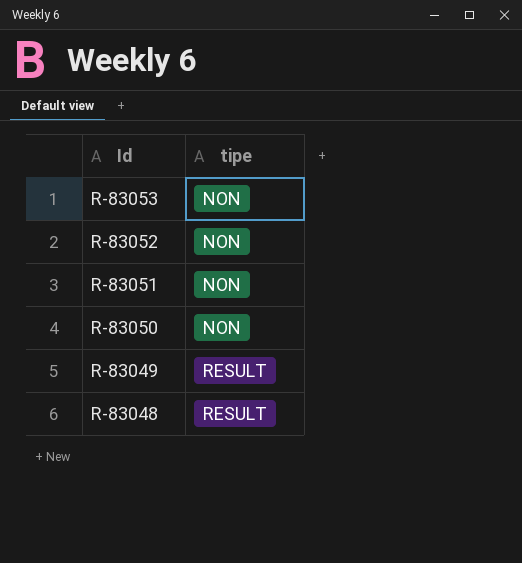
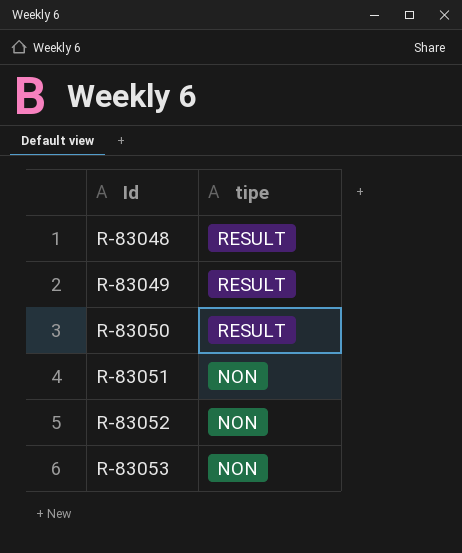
row order: Id descending -> Id ascending
R-83050 | tipe: NON -> RESULT

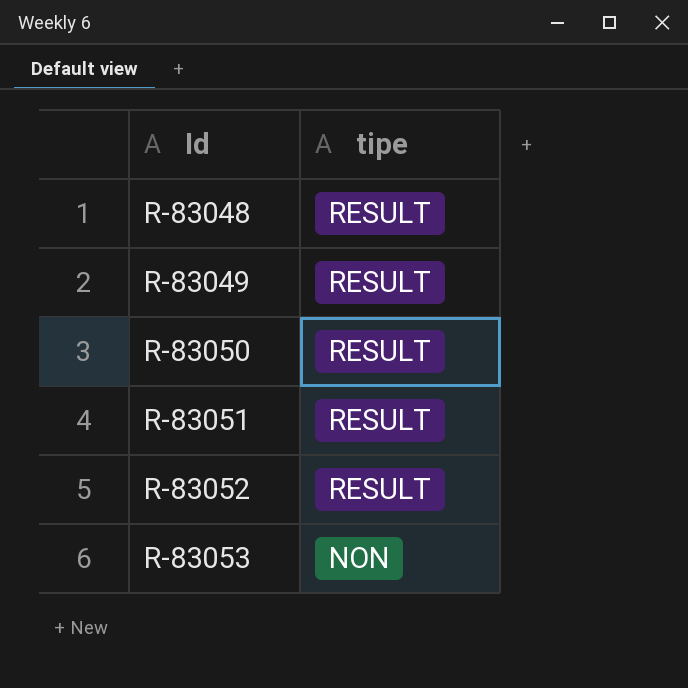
R-83051 | tipe: NON -> RESULT
R-83052 | tipe: NON -> RESULT

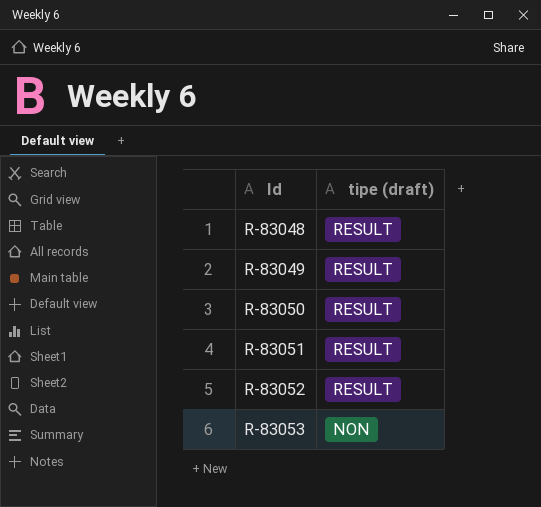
column name: tipe -> tipe (draft)

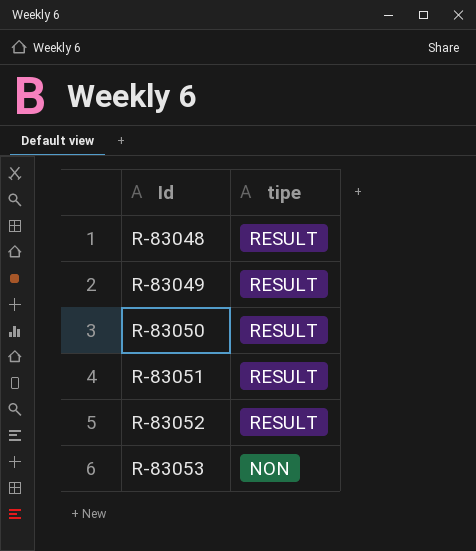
column name: tipe (draft) -> tipe

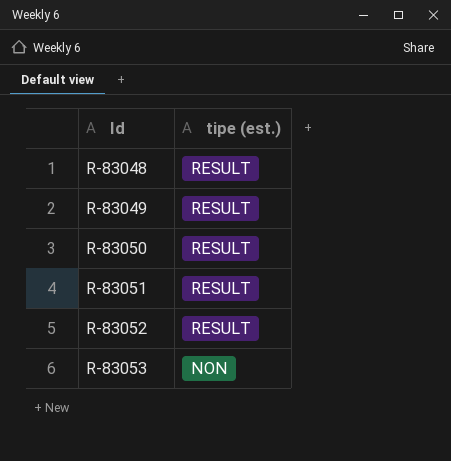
column name: tipe -> tipe (est.)

